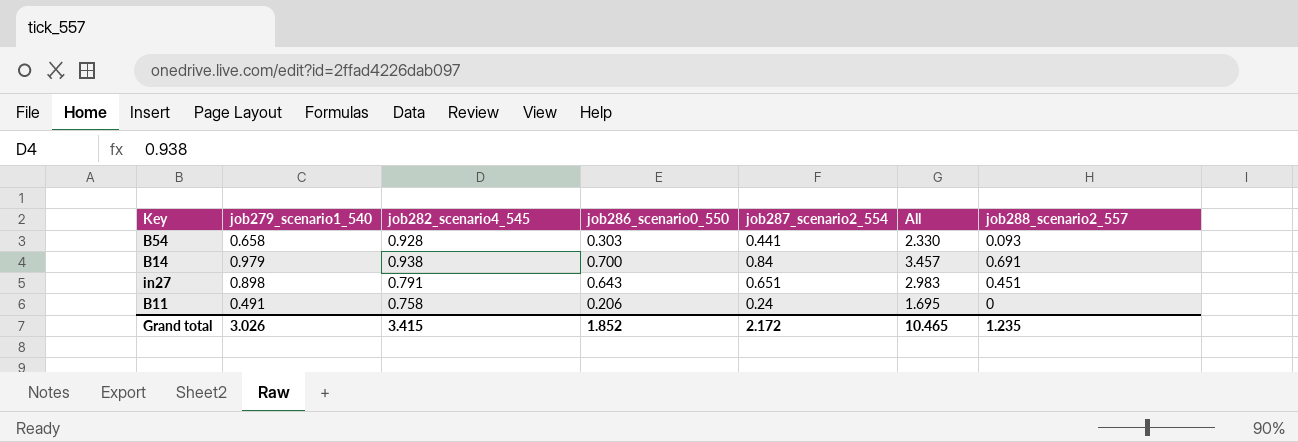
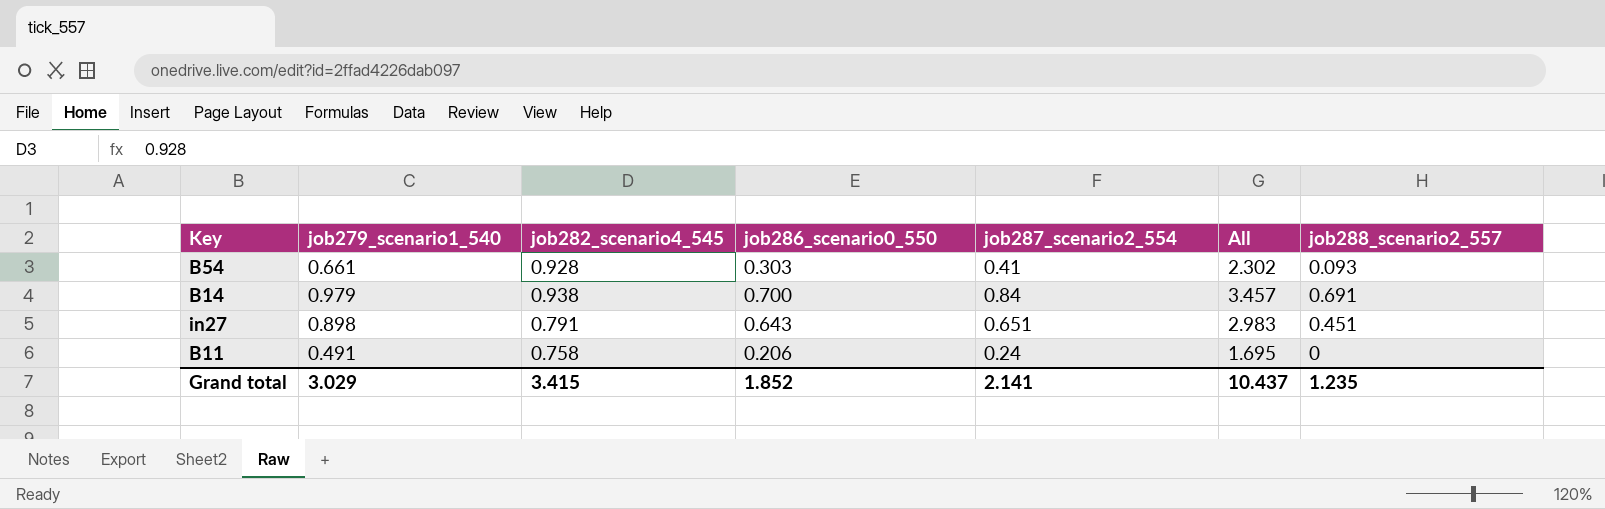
B54 | job279_scenario1_540: 0.658 -> 0.661
B54 | job287_scenario2_554: 0.441 -> 0.41
B54 | All: 2.330 -> 2.302
Grand total | job279_scenario1_540: 3.026 -> 3.029
Grand total | job287_scenario2_554: 2.172 -> 2.141
Grand total | All: 10.465 -> 10.437

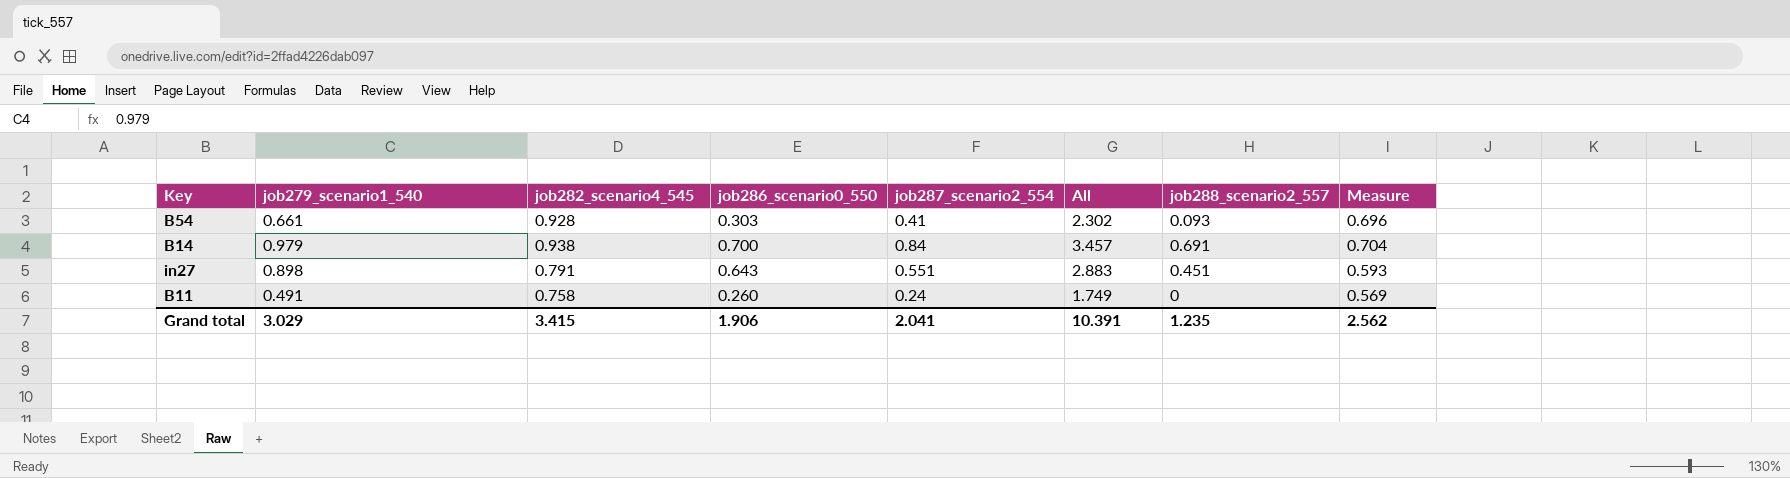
column Measure | formula: none -> [job282_scenario4_545] * 0.75
in27 | job287_scenario2_554: 0.651 -> 0.551
in27 | All: 2.983 -> 2.883
B11 | job286_scenario0_550: 0.206 -> 0.260
B11 | All: 1.695 -> 1.749
Grand total | job286_scenario0_550: 1.852 -> 1.906
Grand total | job287_scenario2_554: 2.141 -> 2.041
Grand total | All: 10.437 -> 10.391

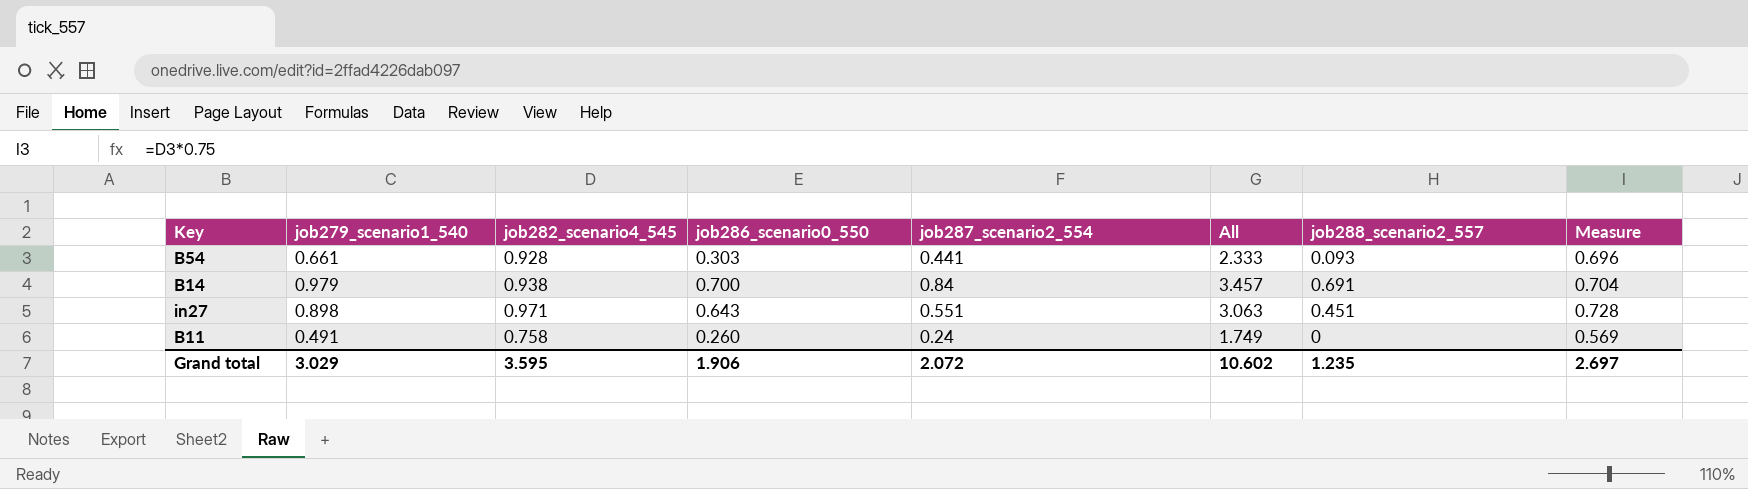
B54 | job287_scenario2_554: 0.41 -> 0.441
B54 | All: 2.302 -> 2.333
in27 | job282_scenario4_545: 0.791 -> 0.971
in27 | All: 2.883 -> 3.063
in27 | Measure: 0.593 -> 0.728
Grand total | job282_scenario4_545: 3.415 -> 3.595
Grand total | job287_scenario2_554: 2.041 -> 2.072
Grand total | All: 10.391 -> 10.602
Grand total | Measure: 2.562 -> 2.697

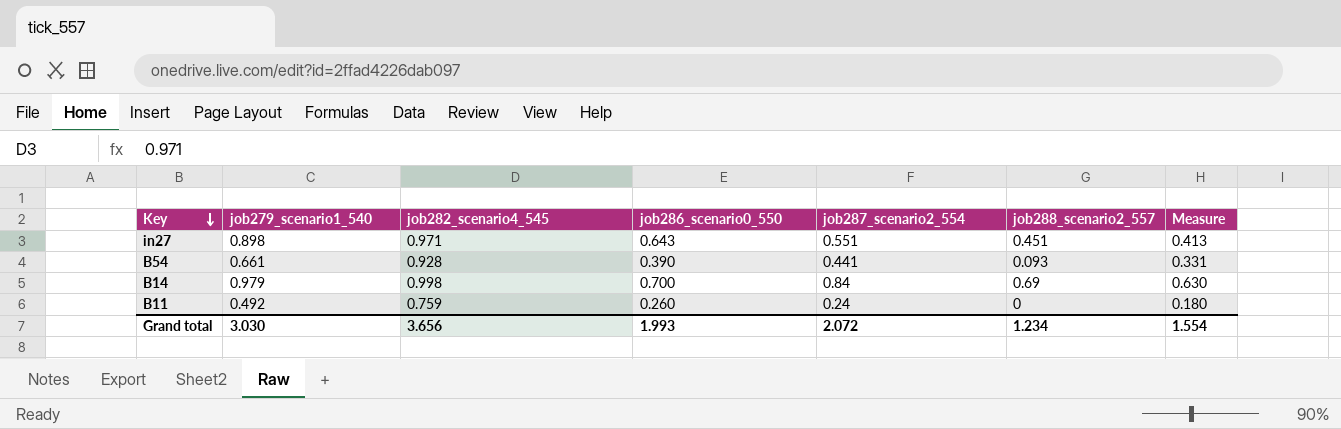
row order: none -> Key descending
column All | formula: [job279_scenario1_540] + [job282_scenario4_545] + [job286_scenario0_550] + [job287_scenario2_554] -> none
column Measure | formula: [job282_scenario4_545] * 0.75 -> [job287_scenario2_554] * 0.75
B54 | job286_scenario0_550: 0.303 -> 0.390
B14 | job282_scenario4_545: 0.938 -> 0.998
B14 | job288_scenario2_557: 0.691 -> 0.69
B11 | job279_scenario1_540: 0.491 -> 0.492
B11 | job282_scenario4_545: 0.758 -> 0.759
Grand total | job279_scenario1_540: 3.029 -> 3.030
Grand total | job282_scenario4_545: 3.595 -> 3.656
Grand total | job286_scenario0_550: 1.906 -> 1.993
Grand total | job288_scenario2_557: 1.235 -> 1.234
Grand total | Measure: 2.697 -> 1.554

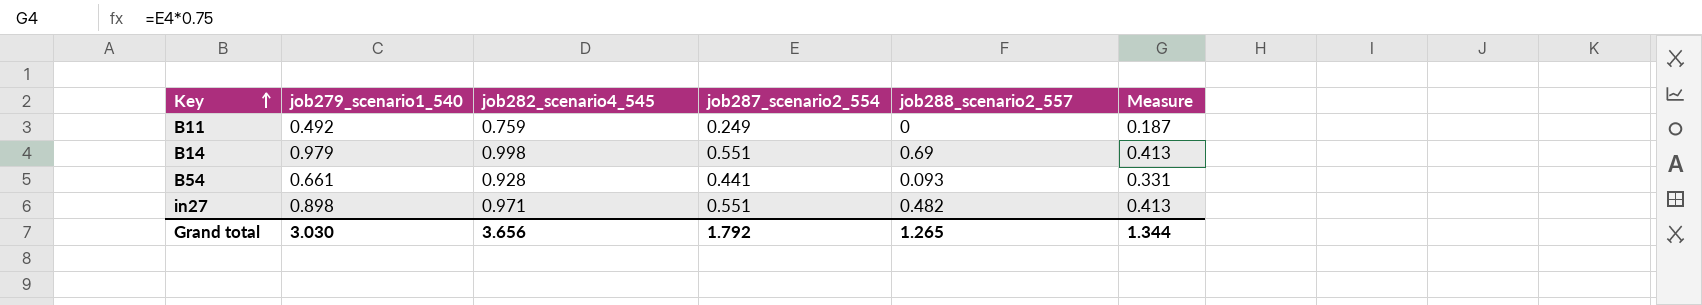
row order: Key descending -> Key ascending
column job286_scenario0_550 | position: 4 -> none
B11 | job287_scenario2_554: 0.24 -> 0.249
B11 | Measure: 0.180 -> 0.187
B14 | job287_scenario2_554: 0.84 -> 0.551
B14 | Measure: 0.630 -> 0.413
in27 | job288_scenario2_557: 0.451 -> 0.482
Grand total | job287_scenario2_554: 2.072 -> 1.792
Grand total | job288_scenario2_557: 1.234 -> 1.265
Grand total | Measure: 1.554 -> 1.344

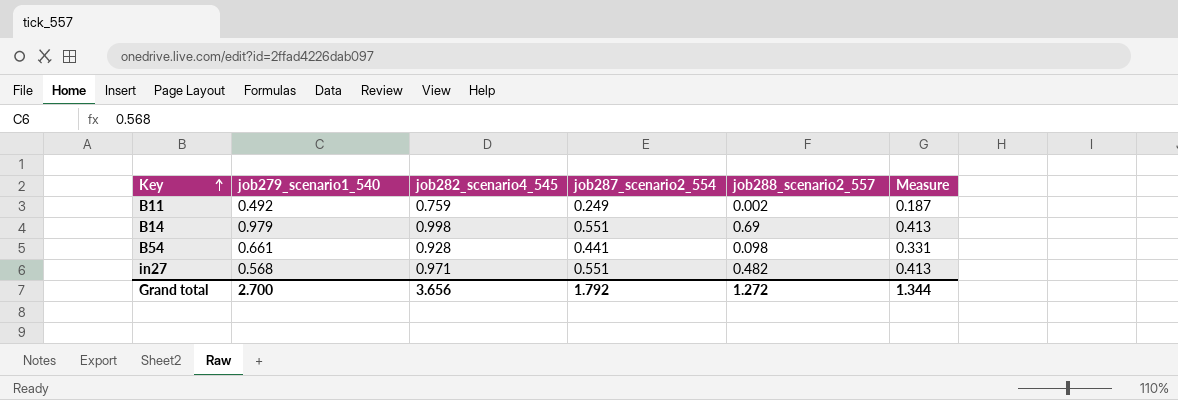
B11 | job288_scenario2_557: 0 -> 0.002
B54 | job288_scenario2_557: 0.093 -> 0.098
in27 | job279_scenario1_540: 0.898 -> 0.568
Grand total | job279_scenario1_540: 3.030 -> 2.700
Grand total | job288_scenario2_557: 1.265 -> 1.272

